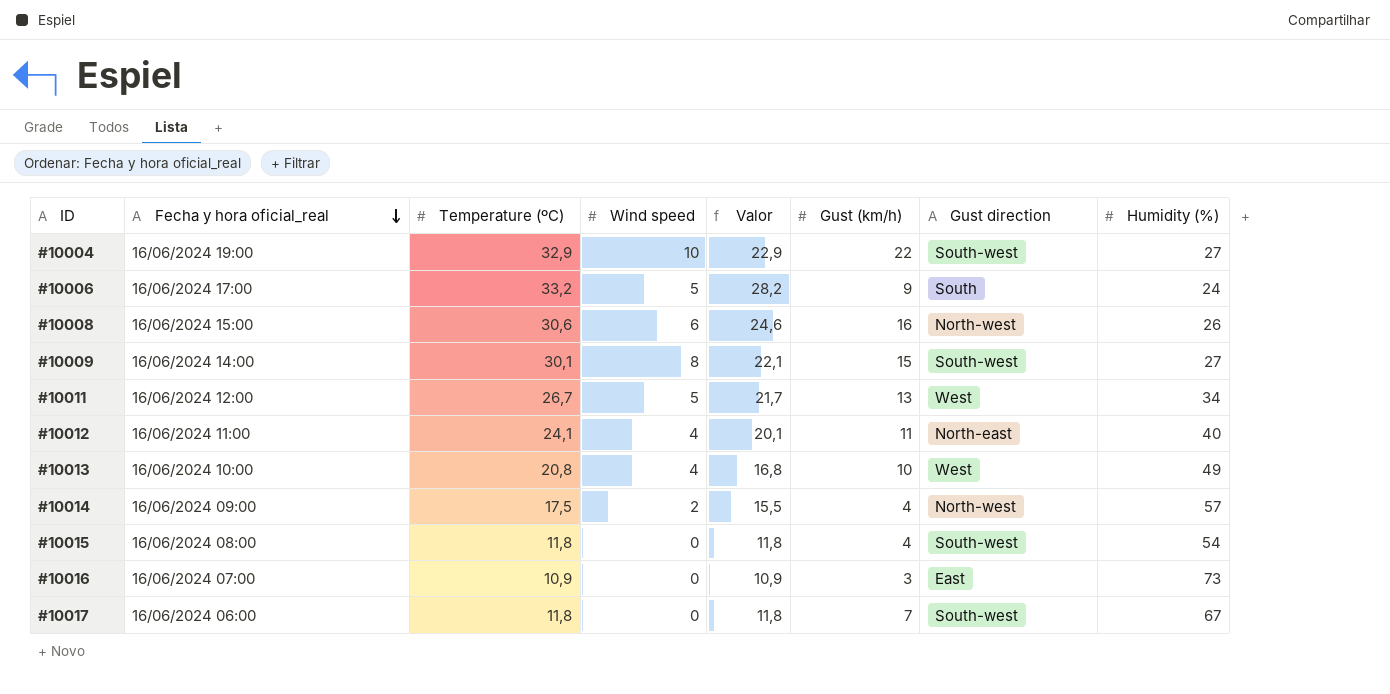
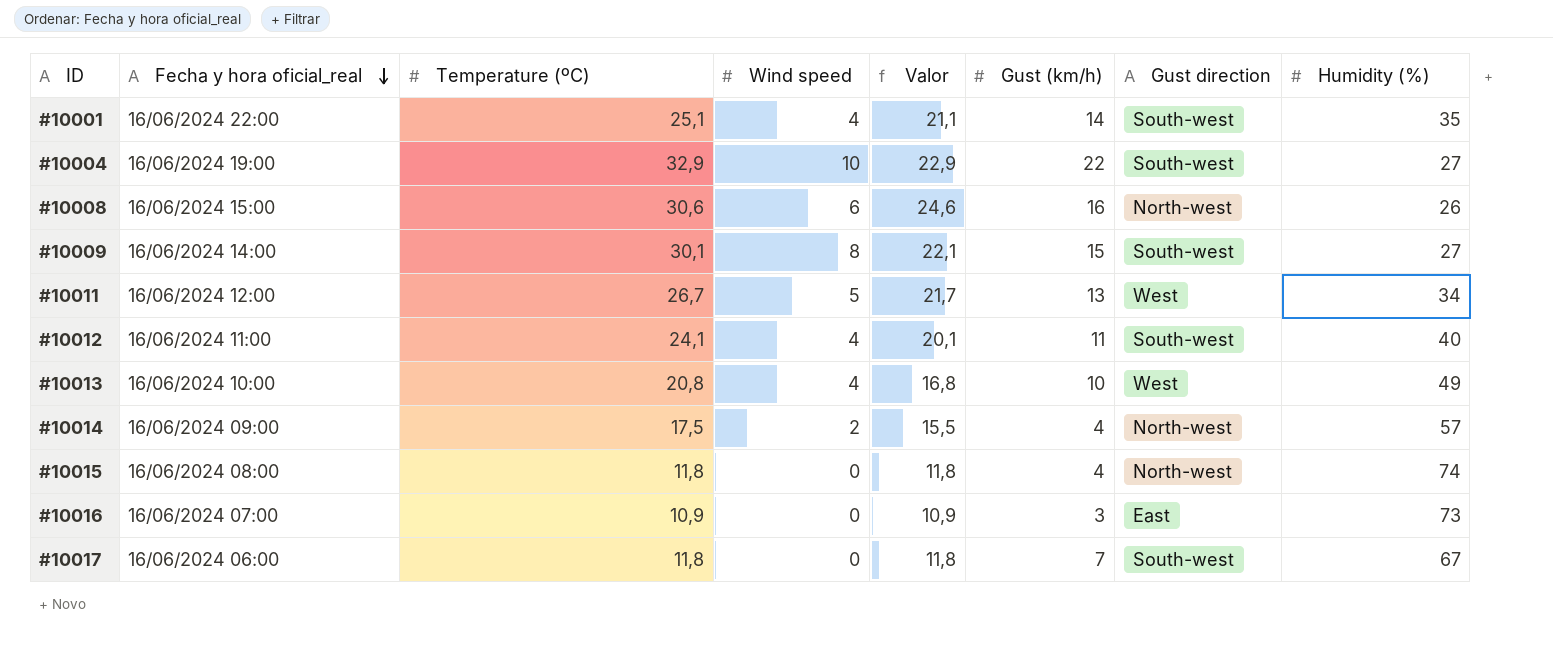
row #10006: 16/06/2024 17:00 | 33,2 | 5 | 28,2 | 9 | South | 24 -> none
row #10001: none -> 16/06/2024 22:00 | 25,1 | 4 | 21,1 | 14 | South-west | 35
#10012 | Gust direction: North-east -> South-west
#10015 | Gust direction: South-west -> North-west
#10015 | Humidity (%): 54 -> 74

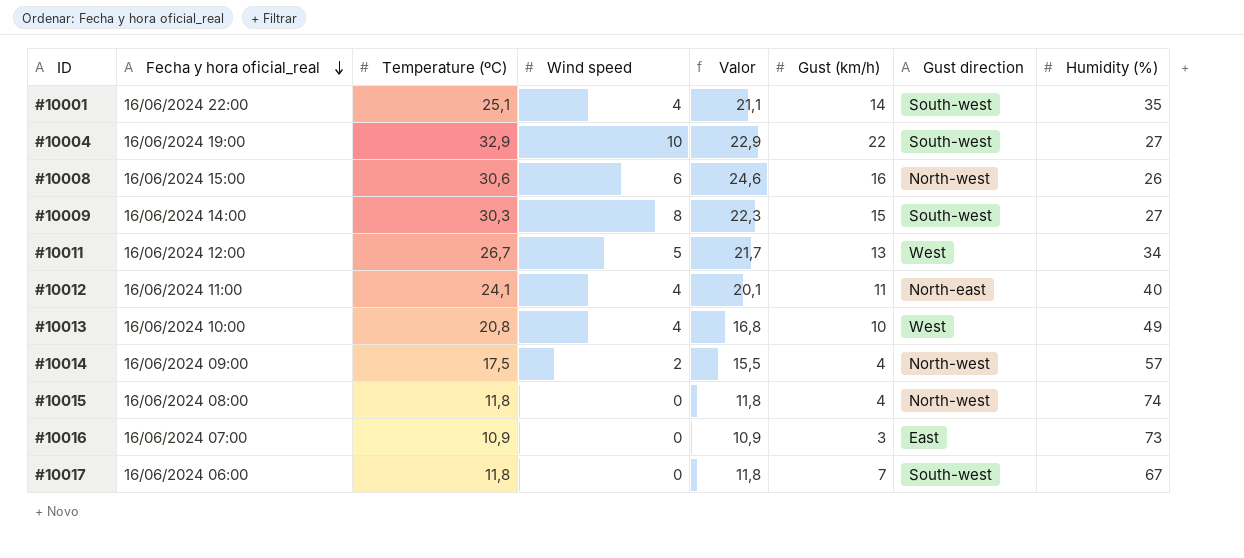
#10009 | Temperature (ºC): 30,1 -> 30,3
#10009 | Valor: 22,1 -> 22,3
#10012 | Gust direction: South-west -> North-east

